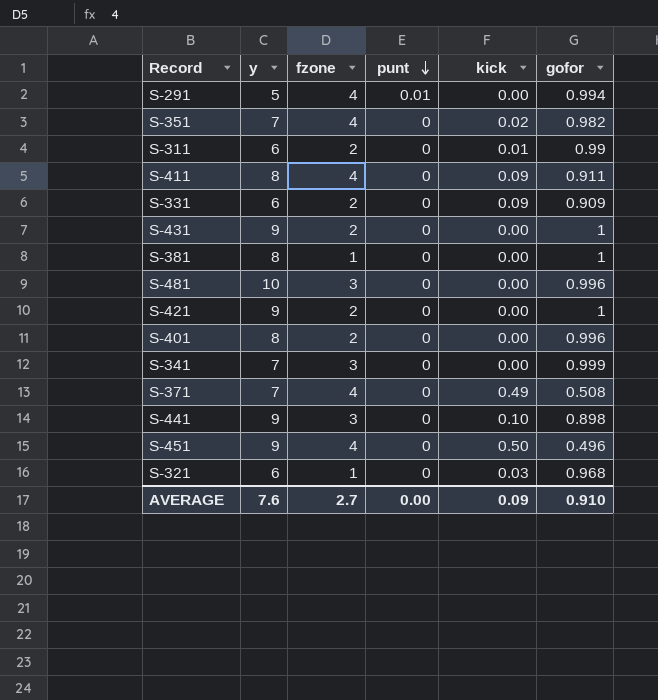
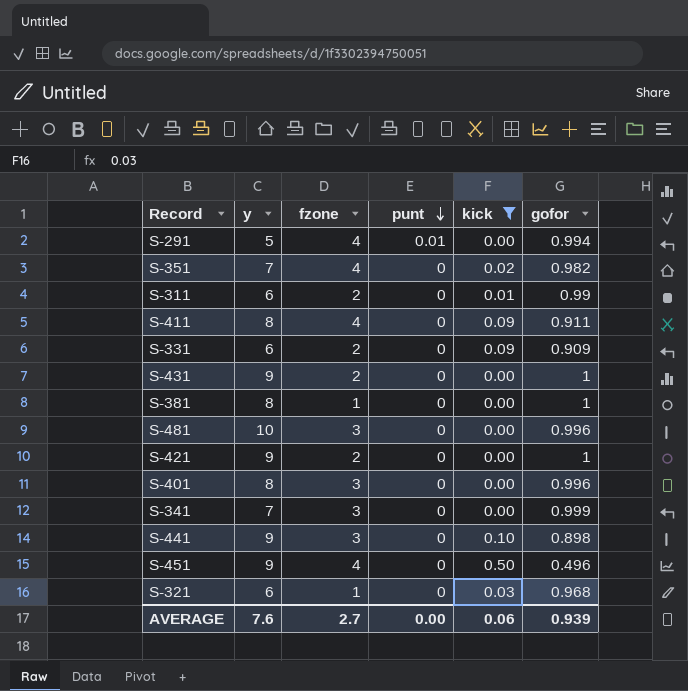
filter: none -> kick != 0.49
S-401 | fzone: 2 -> 3
AVERAGE | kick: 0.09 -> 0.06
AVERAGE | gofor: 0.910 -> 0.939

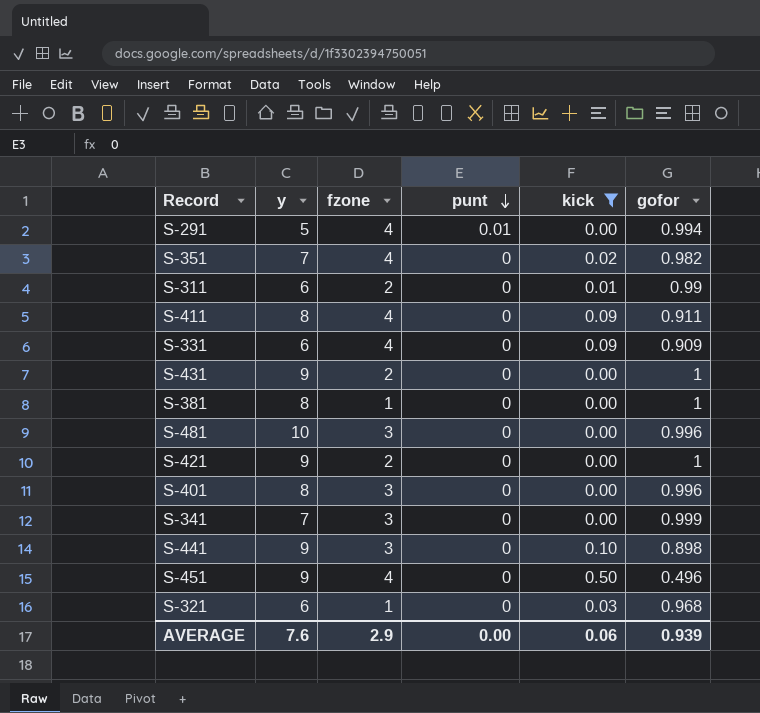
S-331 | fzone: 2 -> 4
AVERAGE | fzone: 2.7 -> 2.9

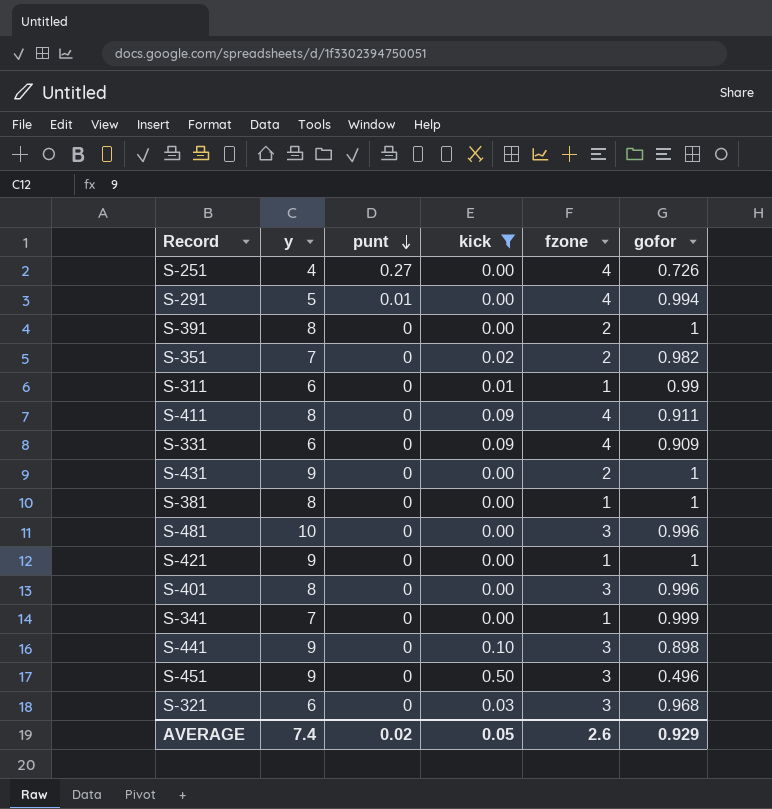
column fzone | position: 3 -> 5
row S-251: none -> 4 | 0.27 | 0.00 | 4 | 0.726
row S-391: none -> 8 | 0 | 0.00 | 2 | 1
S-351 | fzone: 4 -> 2
S-311 | fzone: 2 -> 1
S-421 | fzone: 2 -> 1
S-341 | fzone: 3 -> 1
S-451 | fzone: 4 -> 3
S-321 | fzone: 1 -> 3
AVERAGE | y: 7.6 -> 7.4
AVERAGE | punt: 0.00 -> 0.02
AVERAGE | kick: 0.06 -> 0.05
AVERAGE | fzone: 2.9 -> 2.6
AVERAGE | gofor: 0.939 -> 0.929

